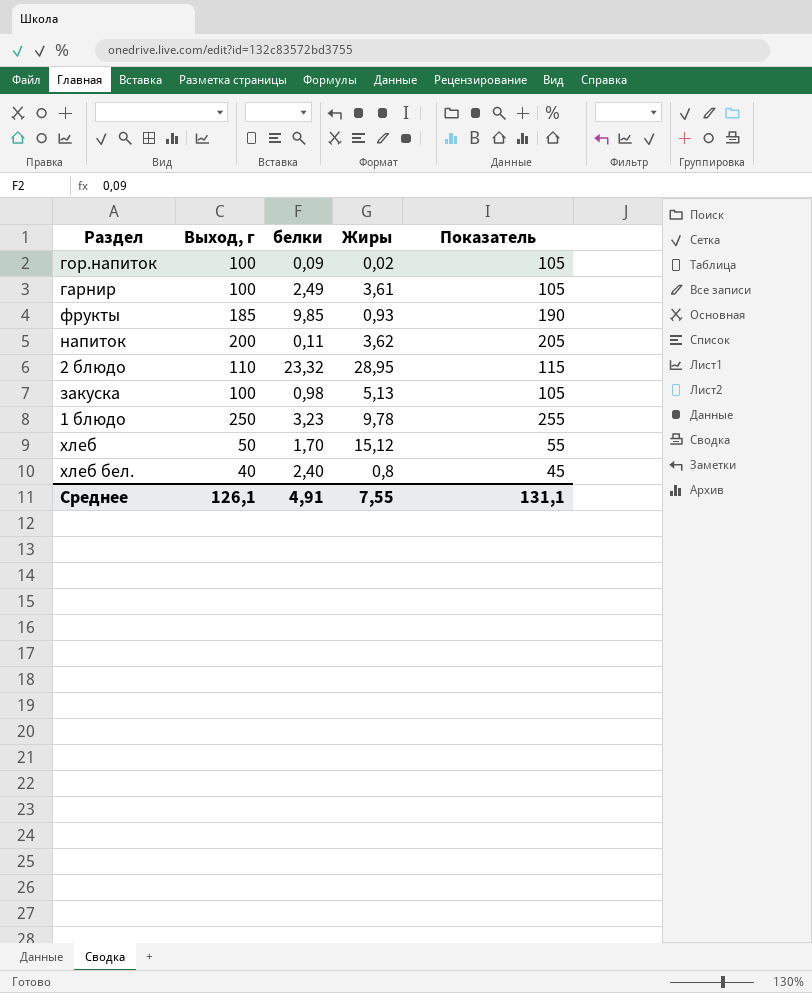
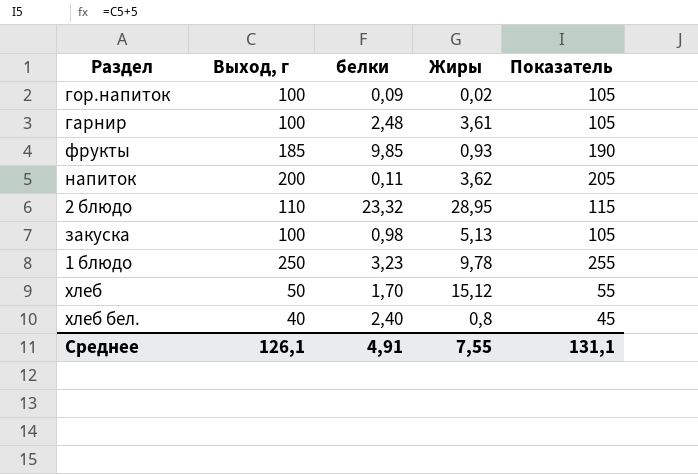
гарнир | белки: 2,49 -> 2,48

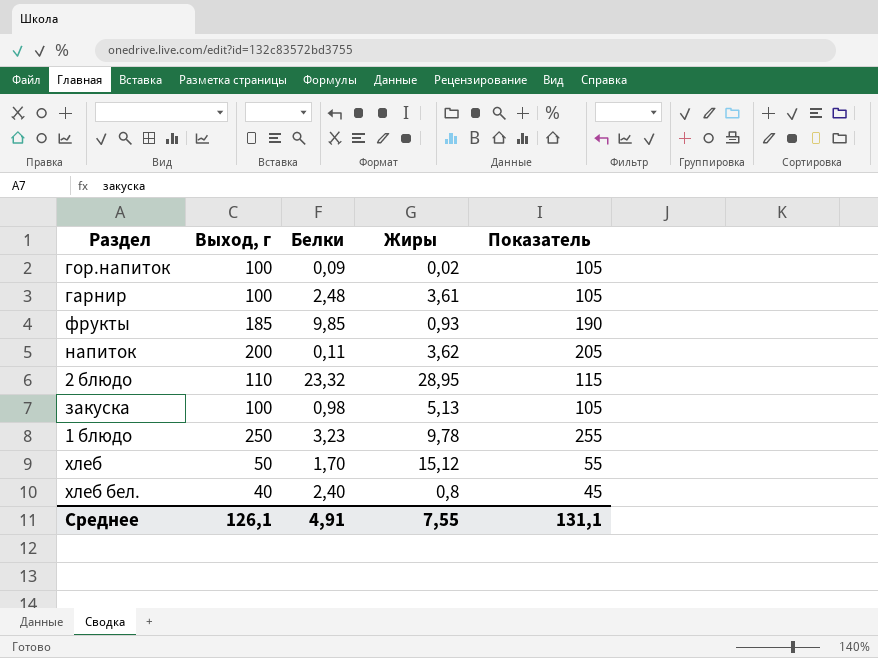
column name: белки -> Белки

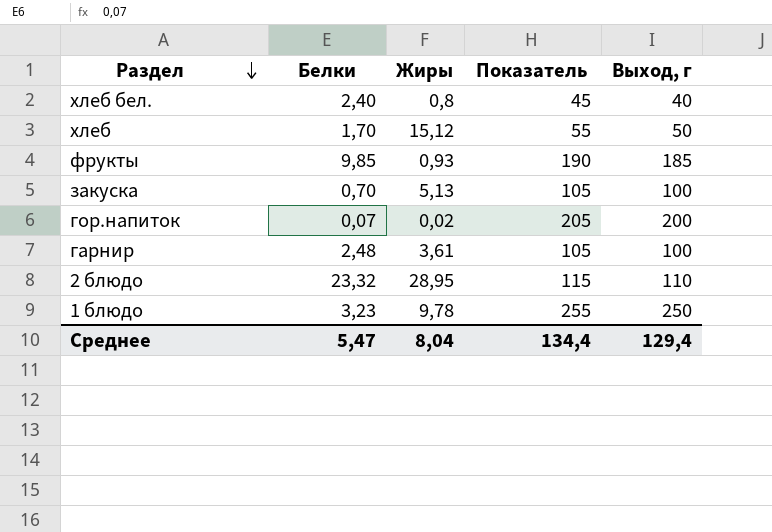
row order: none -> Раздел descending
column Выход, г | position: 2 -> 5
row напиток: 200 | 0,11 | 3,62 | 205 -> none
закуска | Белки: 0,98 -> 0,70
гор.напиток | Белки: 0,09 -> 0,07
гор.напиток | Показатель: 105 -> 205
гор.напиток | Выход, г: 100 -> 200
Среднее | Белки: 4,91 -> 5,47
Среднее | Жиры: 7,55 -> 8,04
Среднее | Показатель: 131,1 -> 134,4
Среднее | Выход, г: 126,1 -> 129,4

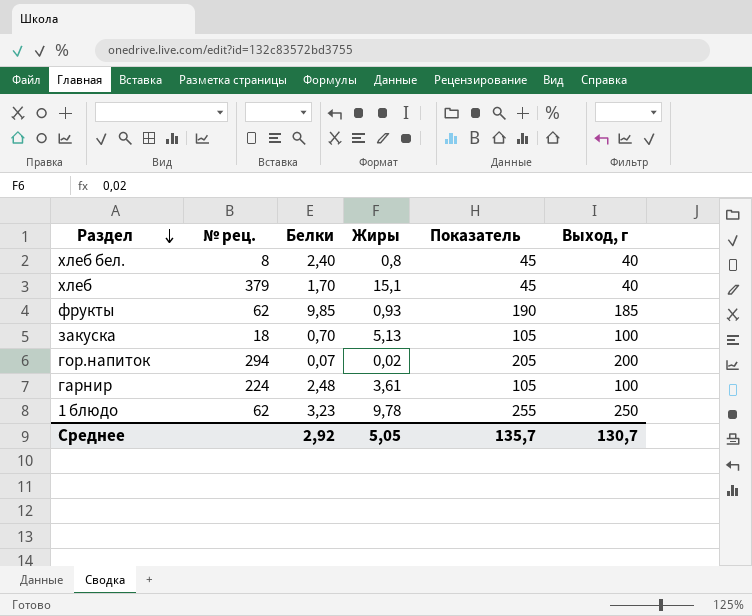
column № рец. | position: none -> 2
row 2 блюдо: 23,32 | 28,95 | 115 | 110 -> none
хлеб | Жиры: 15,12 -> 15,1
хлеб | Показатель: 55 -> 45
хлеб | Выход, г: 50 -> 40
Среднее | Белки: 5,47 -> 2,92
Среднее | Жиры: 8,04 -> 5,05
Среднее | Показатель: 134,4 -> 135,7
Среднее | Выход, г: 129,4 -> 130,7

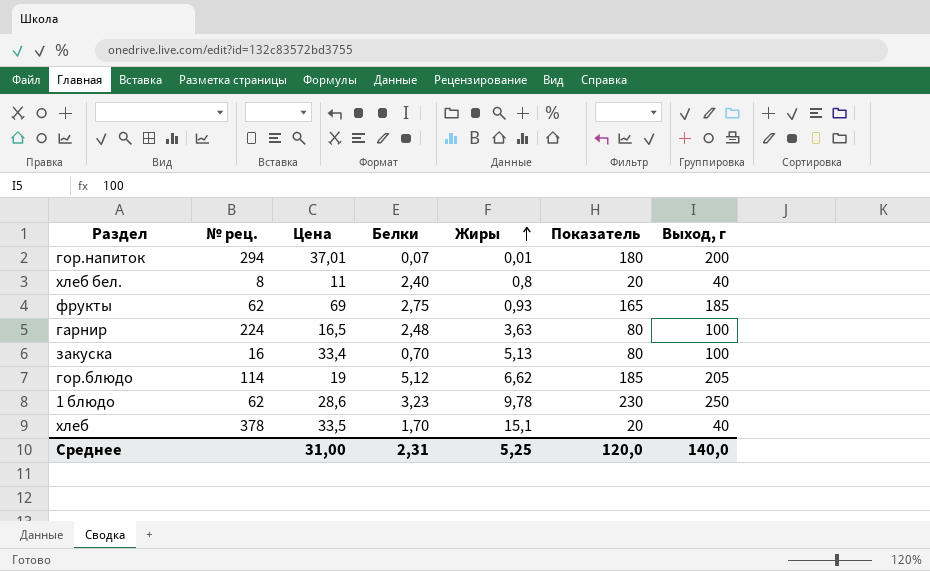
row order: Раздел descending -> Жиры ascending
column Цена | position: none -> 3
column Показатель | formula: [Выход, г] + 5 -> [Выход, г] - 20
гор.напиток | Жиры: 0,02 -> 0,01
фрукты | Белки: 9,85 -> 2,75
гарнир | Жиры: 3,61 -> 3,63
закуска | № рец.: 18 -> 16
row гор.блюдо: none -> 114 | 19 | 5,12 | 6,62 | 185 | 205
хлеб | № рец.: 379 -> 378
Среднее | Белки: 2,92 -> 2,31
Среднее | Жиры: 5,05 -> 5,25
Среднее | Показатель: 135,7 -> 120,0
Среднее | Выход, г: 130,7 -> 140,0

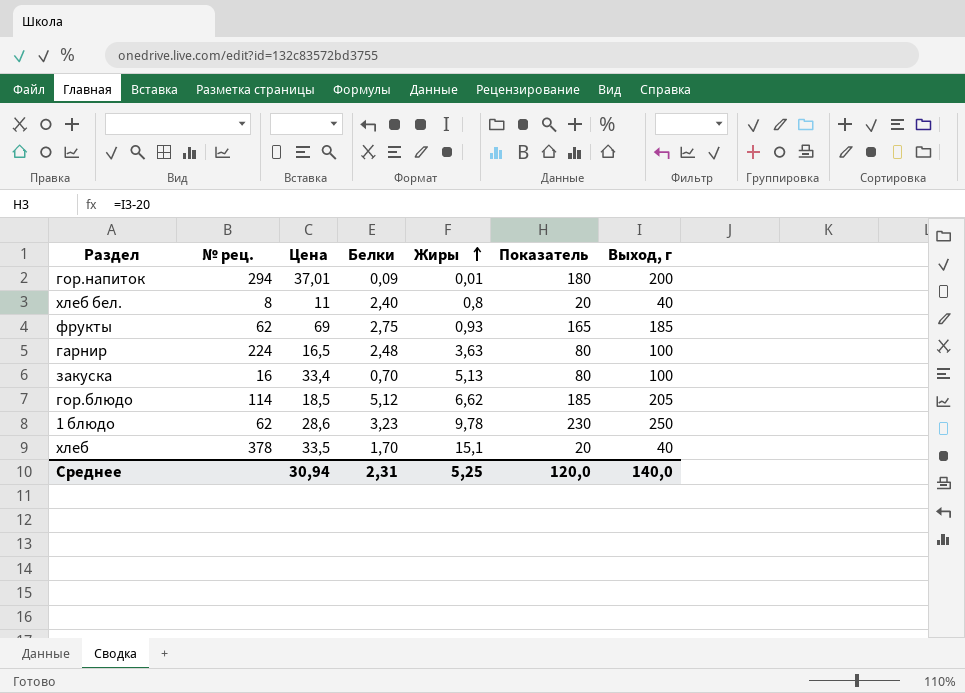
гор.напиток | Белки: 0,07 -> 0,09
гор.блюдо | Цена: 19 -> 18,5
Среднее | Цена: 31,00 -> 30,94

